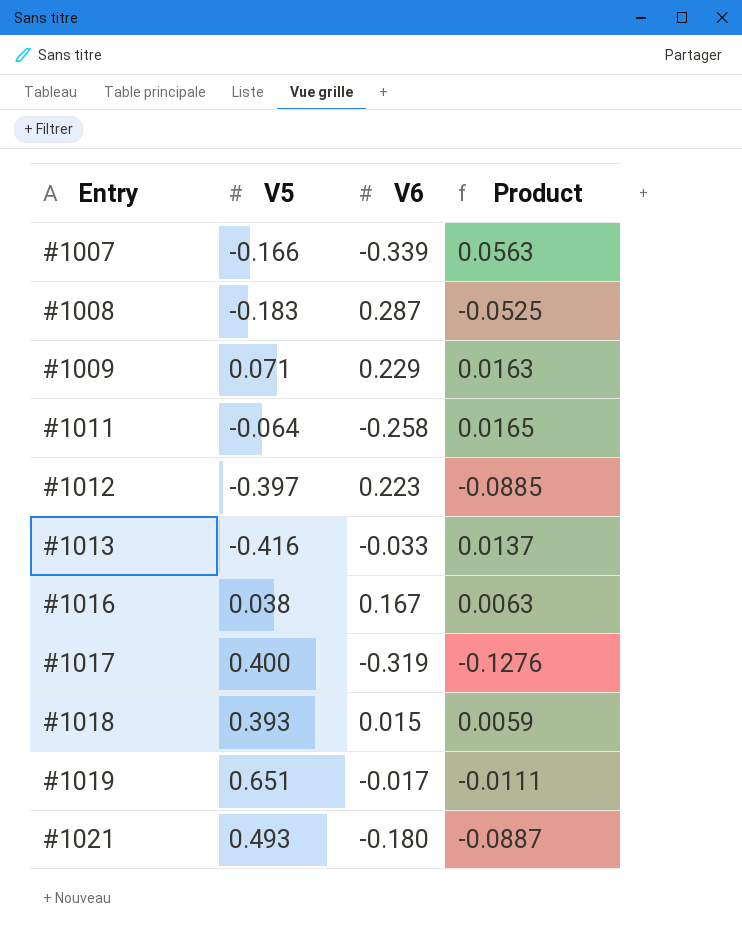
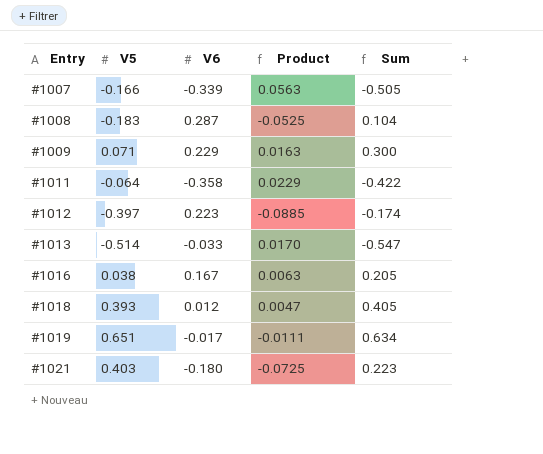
column Sum | formula: none -> [V5] + [V6]
row #1017: 0.400 | -0.319 | -0.1276 -> none
#1011 | V6: -0.258 -> -0.358
#1011 | Product: 0.0165 -> 0.0229
#1013 | V5: -0.416 -> -0.514
#1013 | Product: 0.0137 -> 0.0170
#1018 | V6: 0.015 -> 0.012
#1018 | Product: 0.0059 -> 0.0047
#1021 | V5: 0.493 -> 0.403
#1021 | Product: -0.0887 -> -0.0725

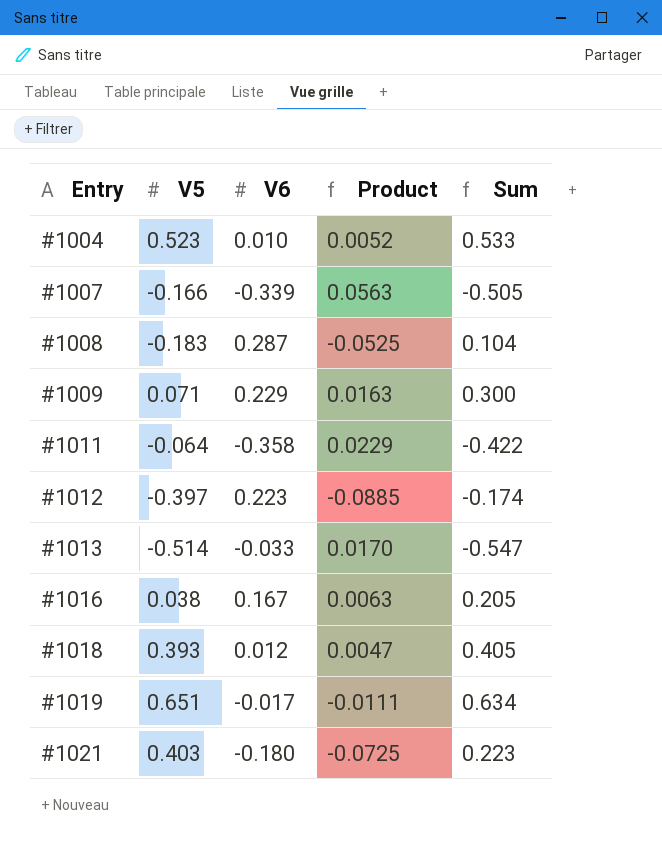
row #1004: none -> 0.523 | 0.010 | 0.0052 | 0.533

